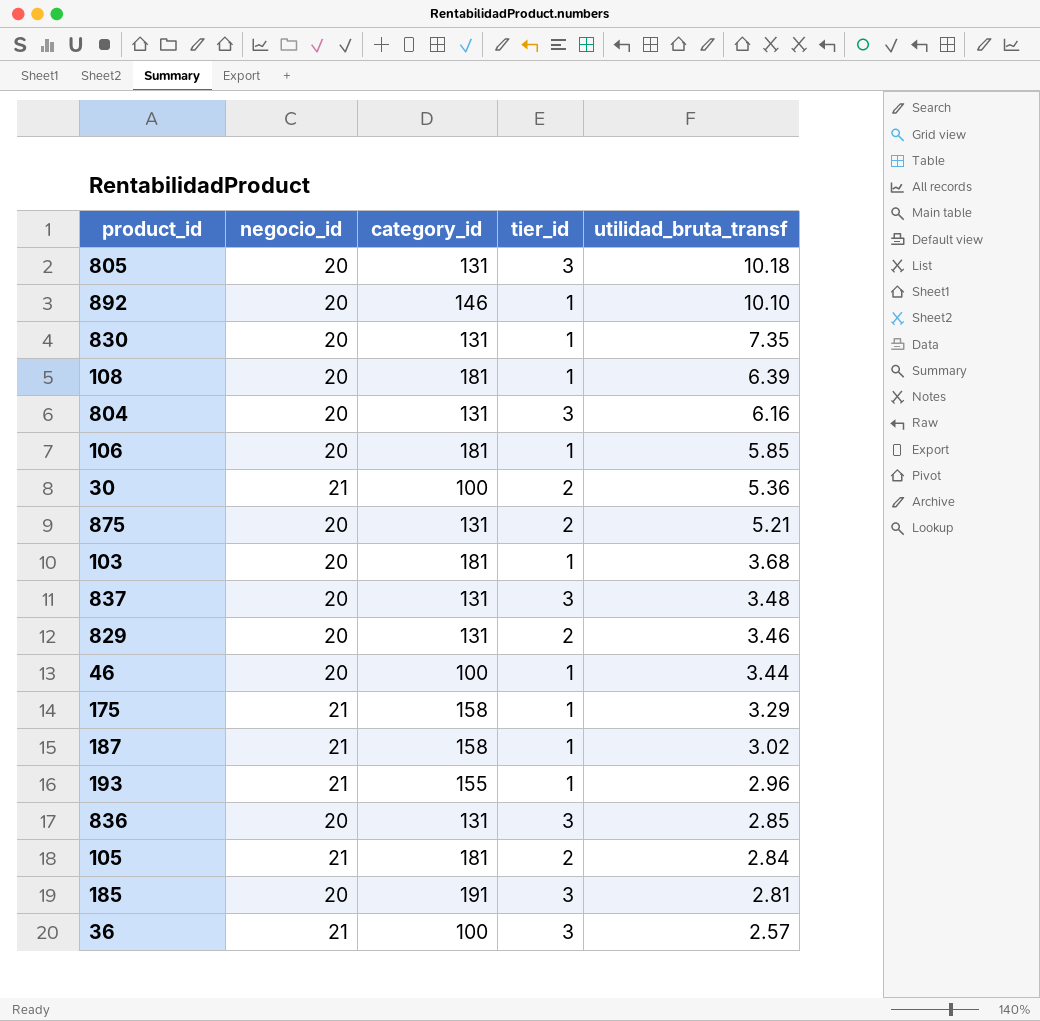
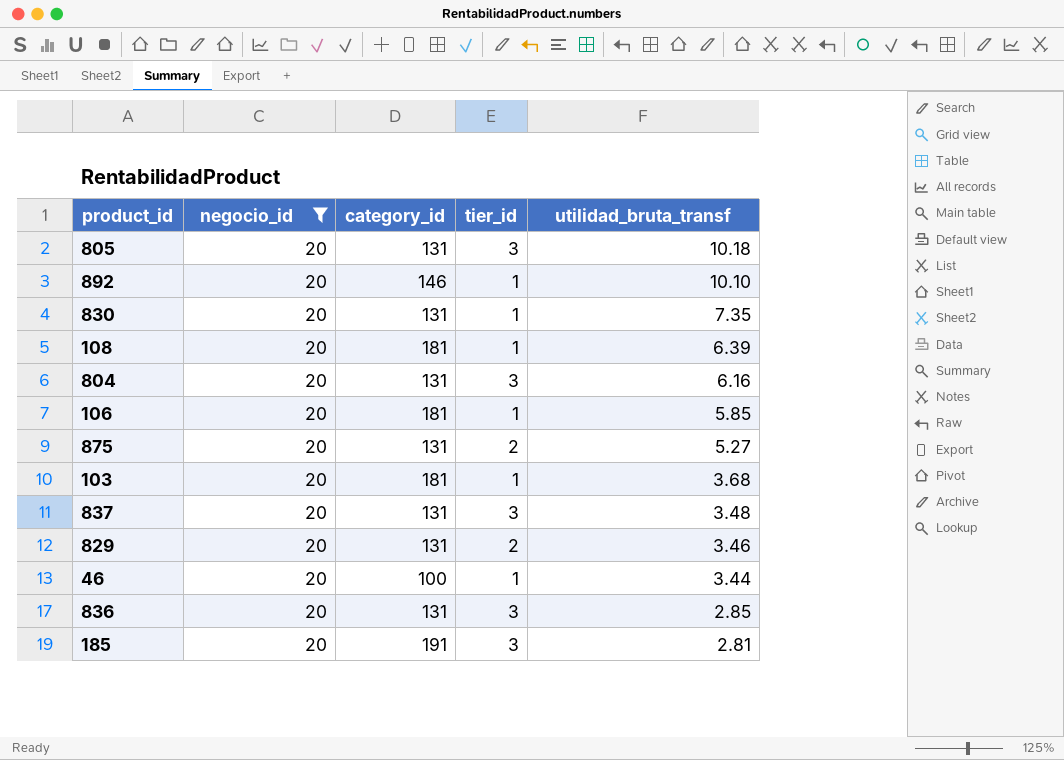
filter: none -> negocio_id = 20
875 | utilidad_bruta_transf: 5.21 -> 5.27

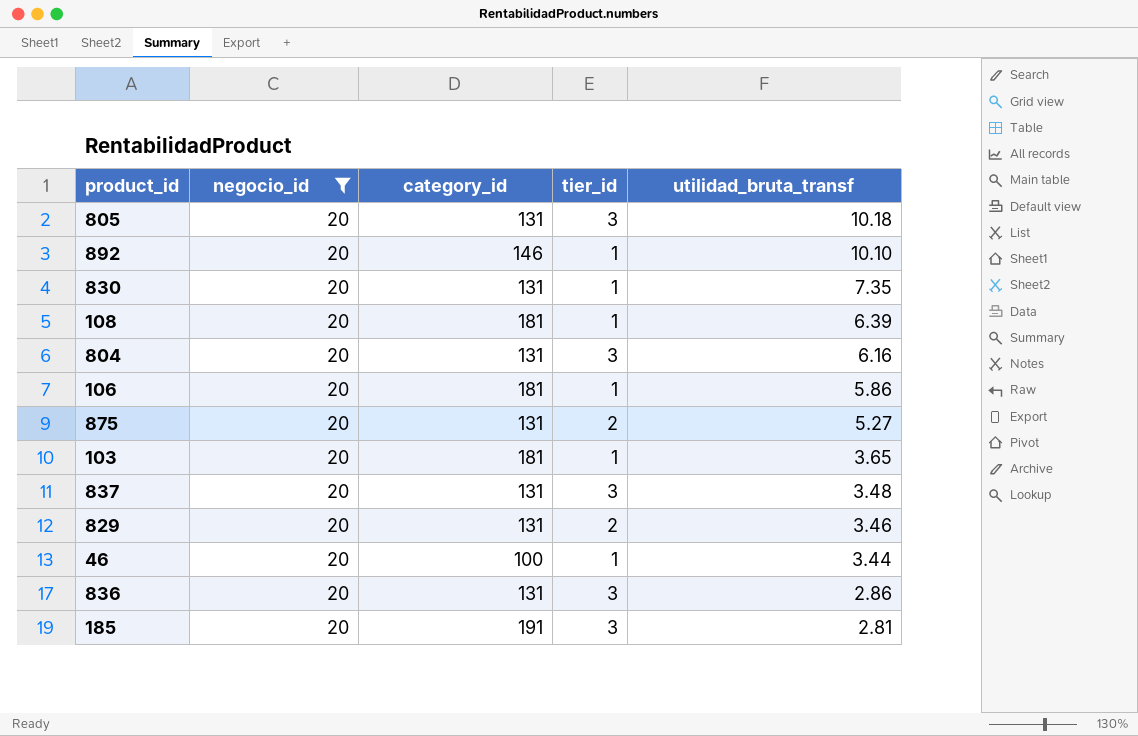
106 | utilidad_bruta_transf: 5.85 -> 5.86
103 | utilidad_bruta_transf: 3.68 -> 3.65
836 | utilidad_bruta_transf: 2.85 -> 2.86

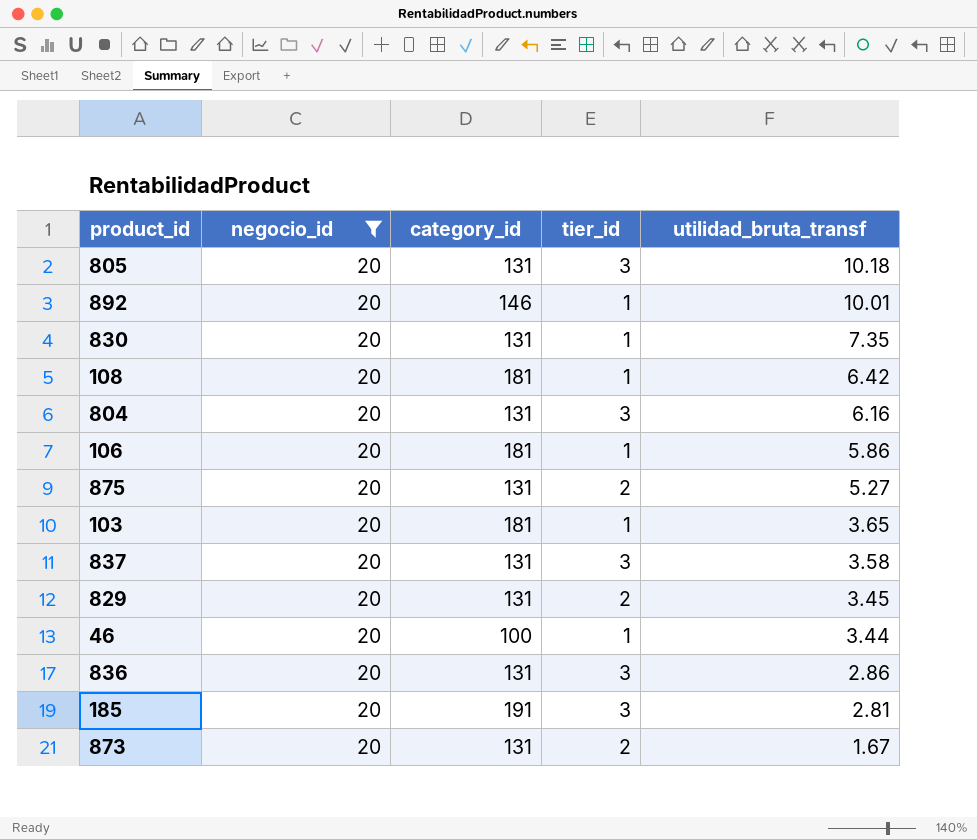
892 | utilidad_bruta_transf: 10.10 -> 10.01
108 | utilidad_bruta_transf: 6.39 -> 6.42
837 | utilidad_bruta_transf: 3.48 -> 3.58
829 | utilidad_bruta_transf: 3.46 -> 3.45
row 873: none -> 20 | 131 | 2 | 1.67

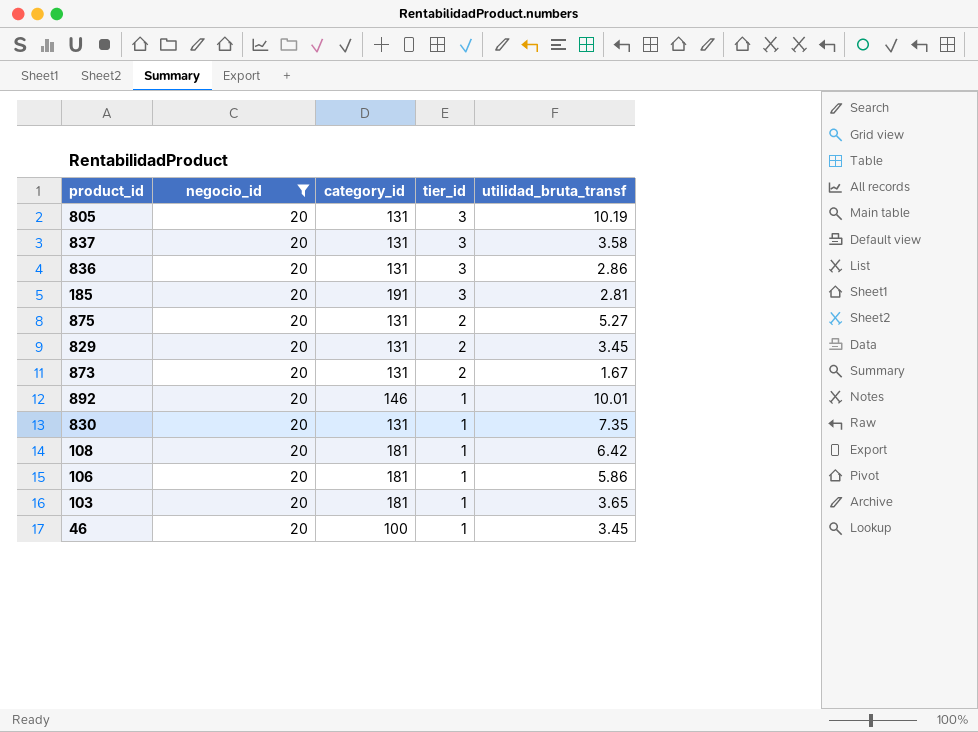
row order: utilidad_bruta_transf descending -> tier_id descending
row 804: 20 | 131 | 3 | 6.16 -> none
805 | utilidad_bruta_transf: 10.18 -> 10.19
46 | utilidad_bruta_transf: 3.44 -> 3.45

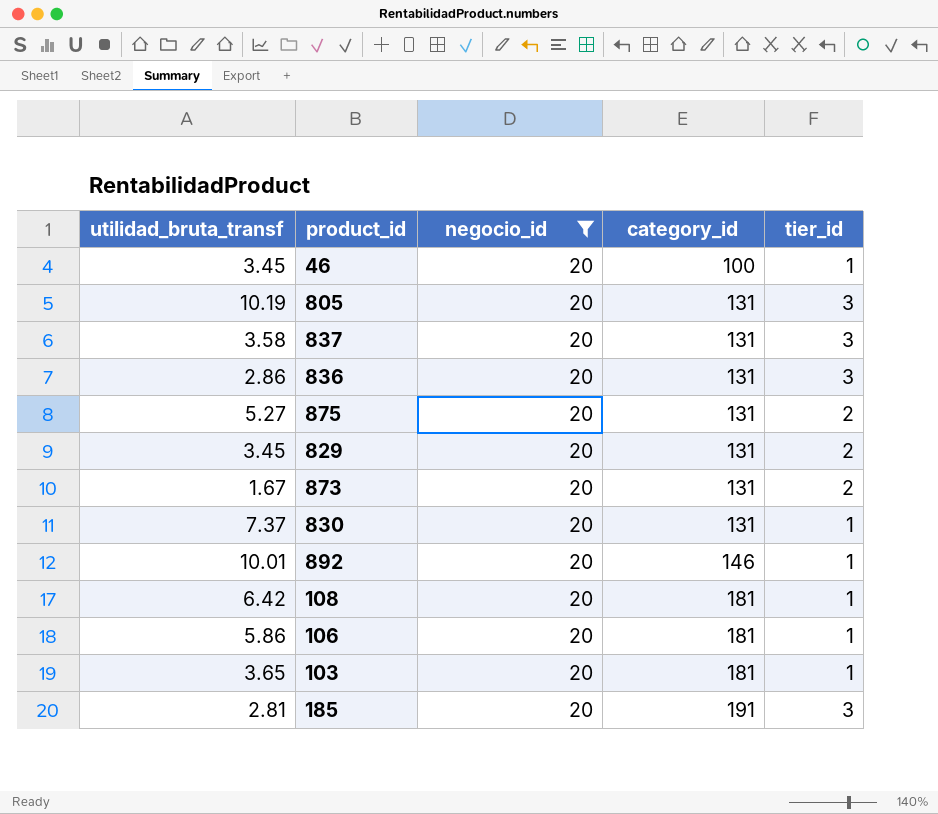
row order: tier_id descending -> category_id ascending
column utilidad_bruta_transf | position: 5 -> 1
830 | utilidad_bruta_transf: 7.35 -> 7.37

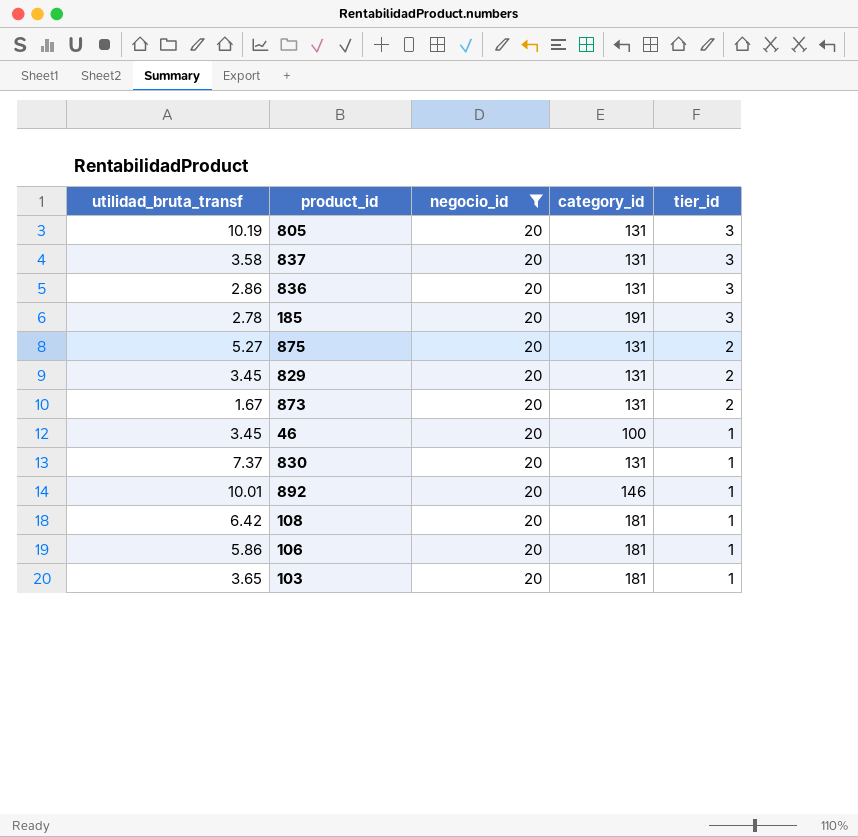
row order: category_id ascending -> tier_id descending
185 | utilidad_bruta_transf: 2.81 -> 2.78

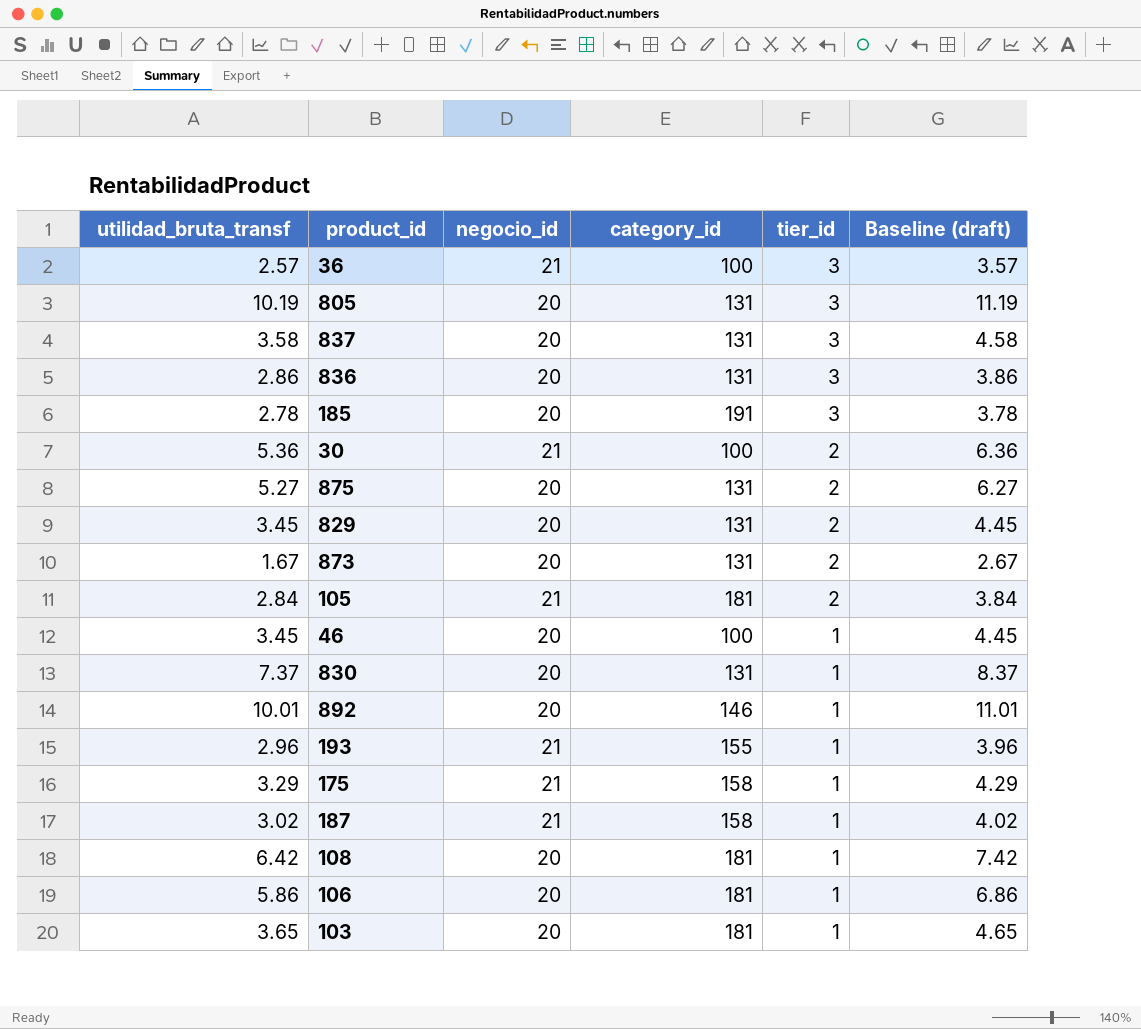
filter: negocio_id = 20 -> none
column Baseline (draft) | formula: none -> [utilidad_bruta_transf] + 1

